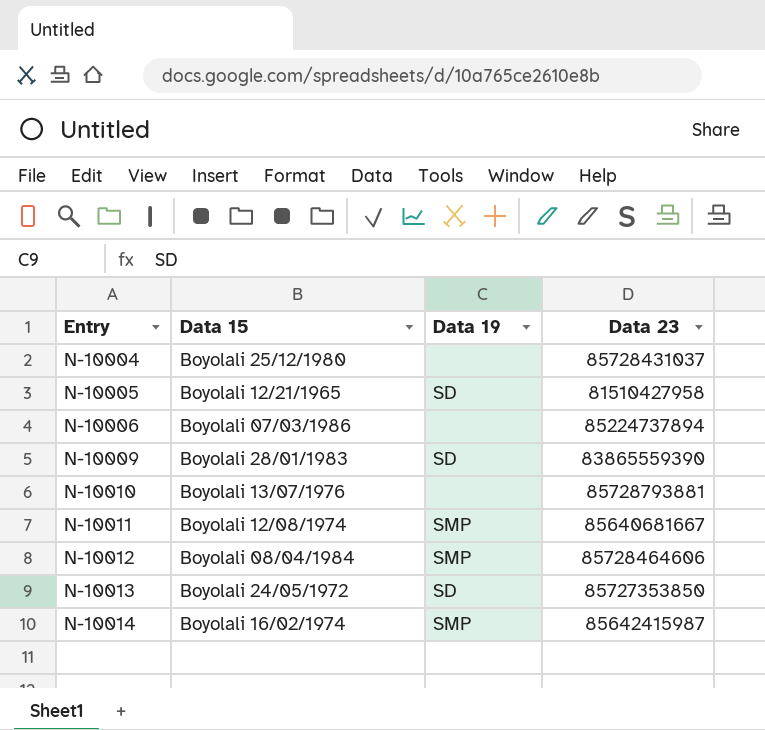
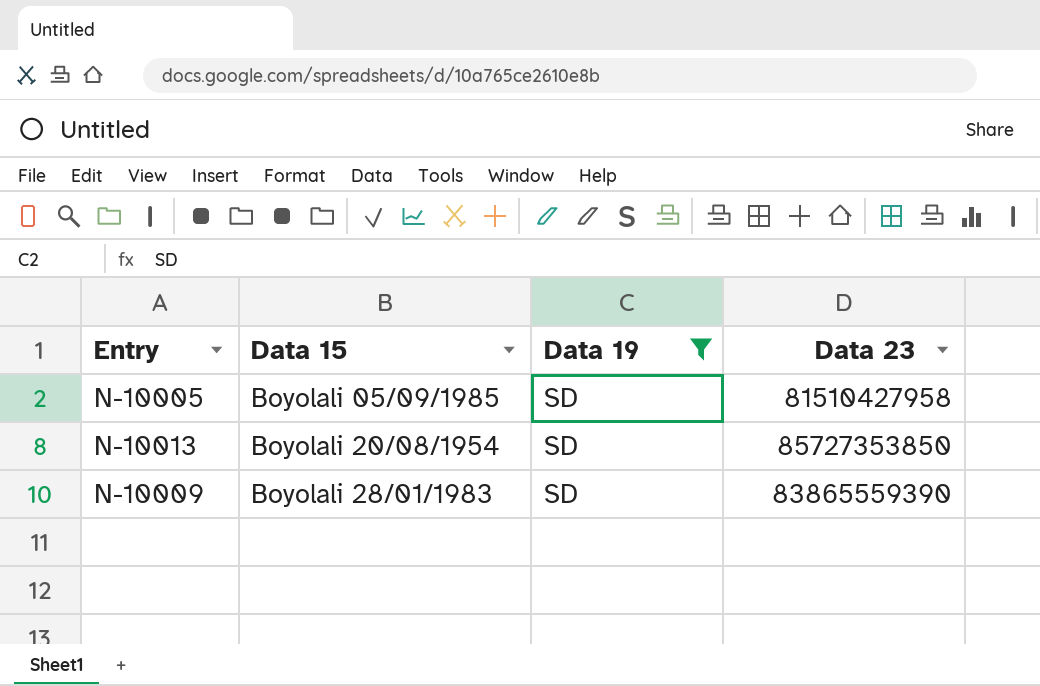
filter: none -> Data 19 = SD
row order: Entry ascending -> Data 15 ascending
N-10005 | Data 15: Boyolali 12/21/1965 -> Boyolali 05/09/1985
N-10013 | Data 15: Boyolali 24/05/1972 -> Boyolali 20/08/1954

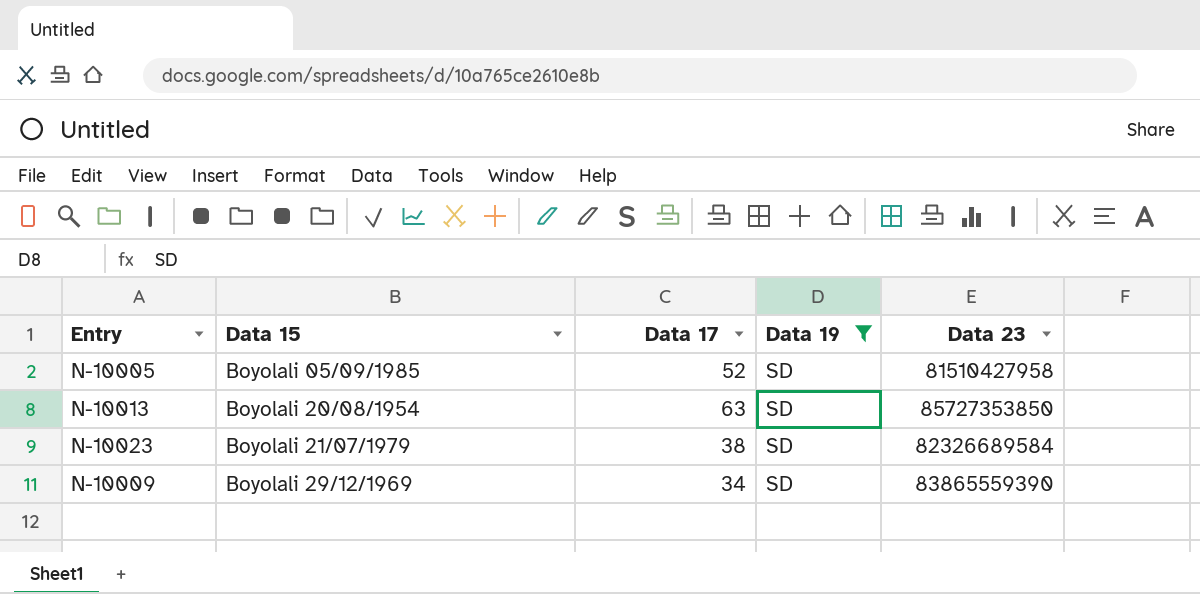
column Data 17 | position: none -> 3
row N-10023: none -> Boyolali 21/07/1979 | 38 | SD | 82326689584
N-10009 | Data 15: Boyolali 28/01/1983 -> Boyolali 29/12/1969

